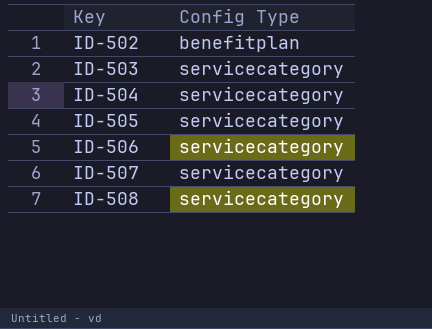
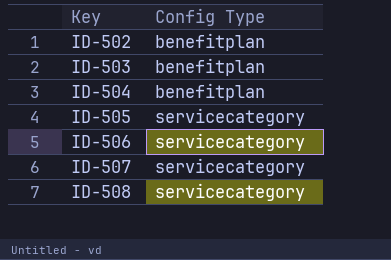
ID-503 | Config Type: servicecategory -> benefitplan
ID-504 | Config Type: servicecategory -> benefitplan

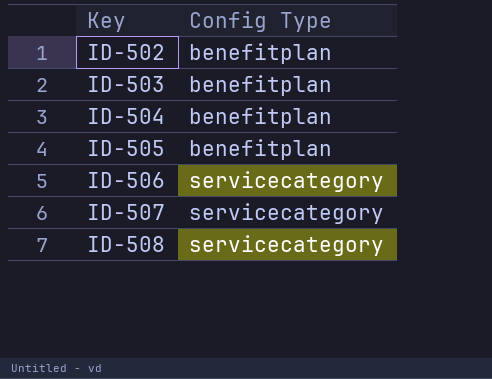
ID-505 | Config Type: servicecategory -> benefitplan

